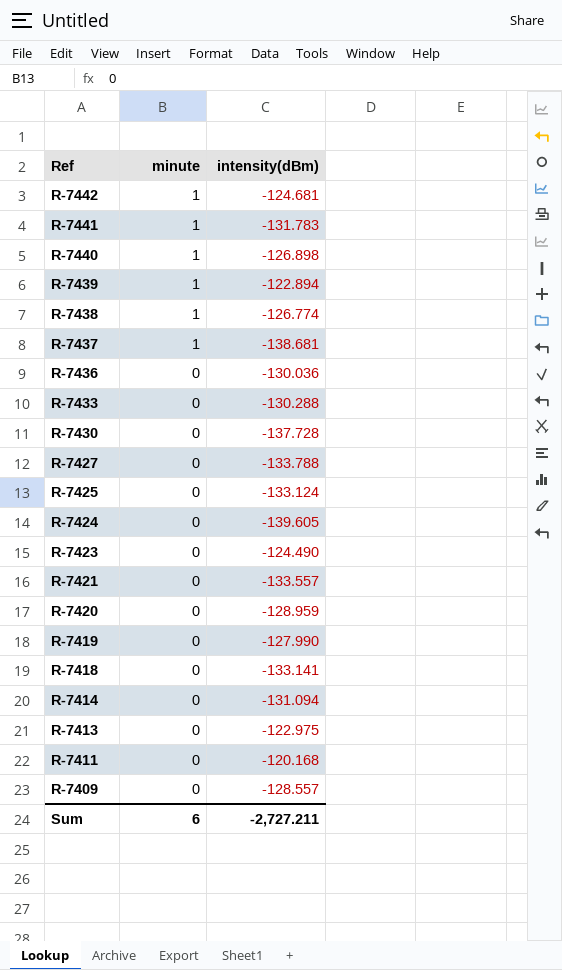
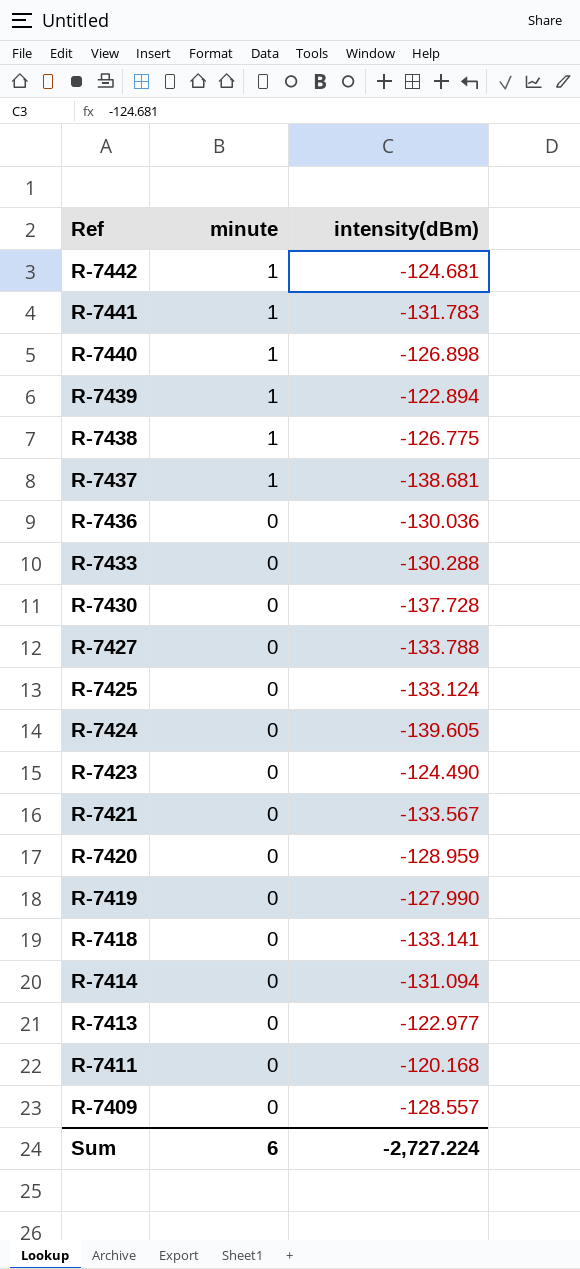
R-7438 | intensity(dBm): -126.774 -> -126.775
R-7421 | intensity(dBm): -133.557 -> -133.567
R-7413 | intensity(dBm): -122.975 -> -122.977
Sum | intensity(dBm): -2,727.211 -> -2,727.224

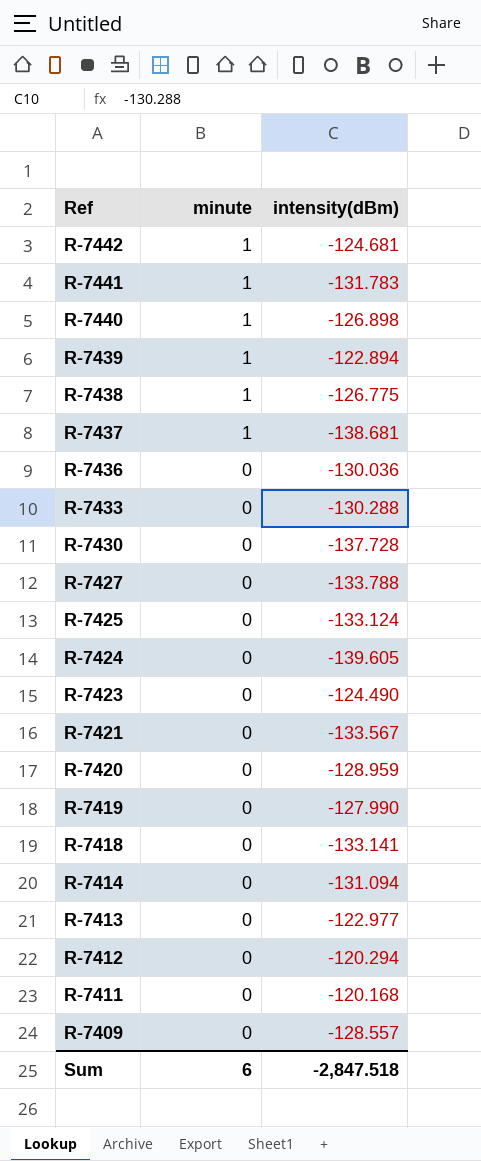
row R-7412: none -> 0 | -120.294
Sum | intensity(dBm): -2,727.224 -> -2,847.518

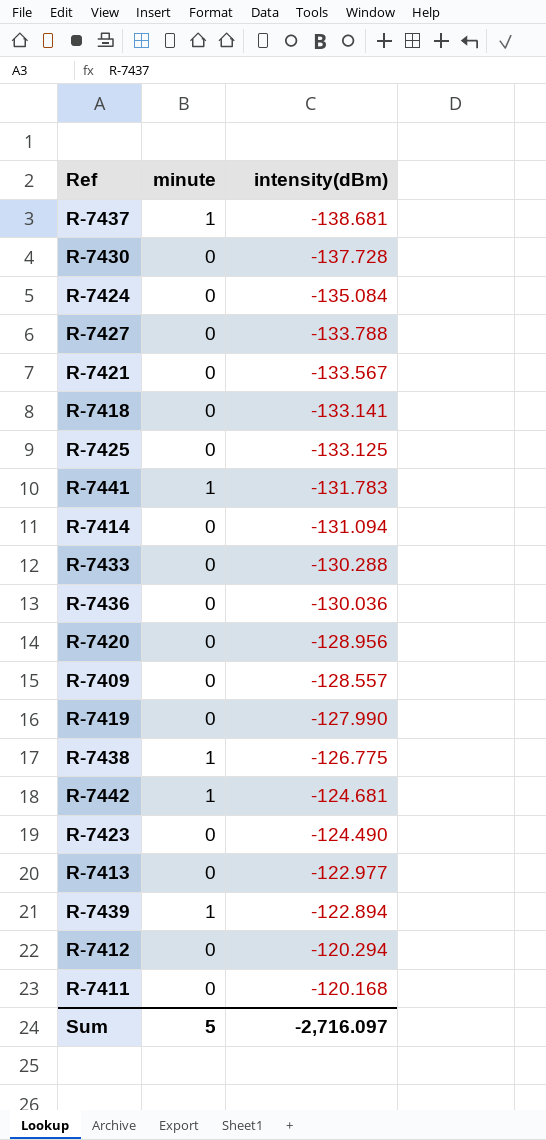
row order: Ref descending -> intensity(dBm) ascending
row R-7440: 1 | -126.898 -> none
R-7424 | intensity(dBm): -139.605 -> -135.084
R-7425 | intensity(dBm): -133.124 -> -133.125
R-7420 | intensity(dBm): -128.959 -> -128.956
Sum | minute: 6 -> 5
Sum | intensity(dBm): -2,847.518 -> -2,716.097

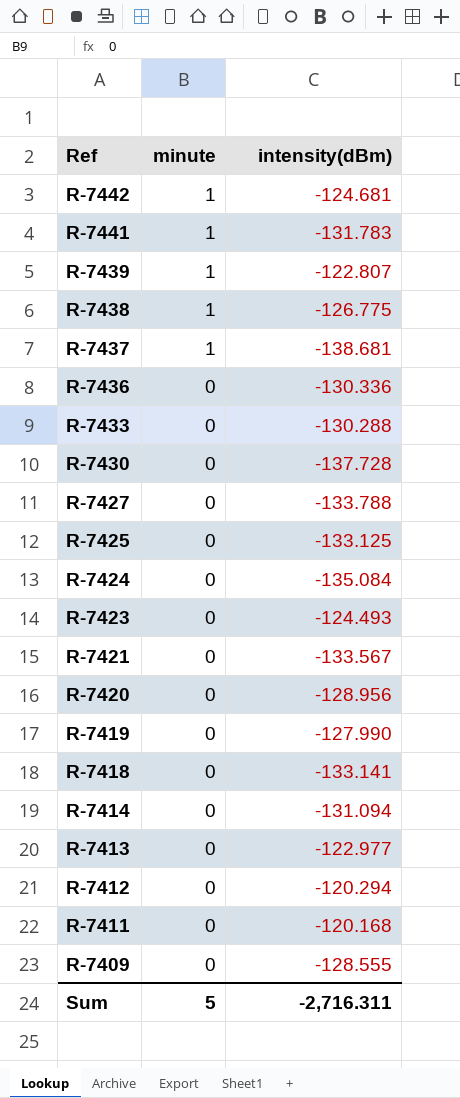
row order: intensity(dBm) ascending -> Ref descending
R-7439 | intensity(dBm): -122.894 -> -122.807
R-7436 | intensity(dBm): -130.036 -> -130.336
R-7423 | intensity(dBm): -124.490 -> -124.493
R-7409 | intensity(dBm): -128.557 -> -128.555
Sum | intensity(dBm): -2,716.097 -> -2,716.311

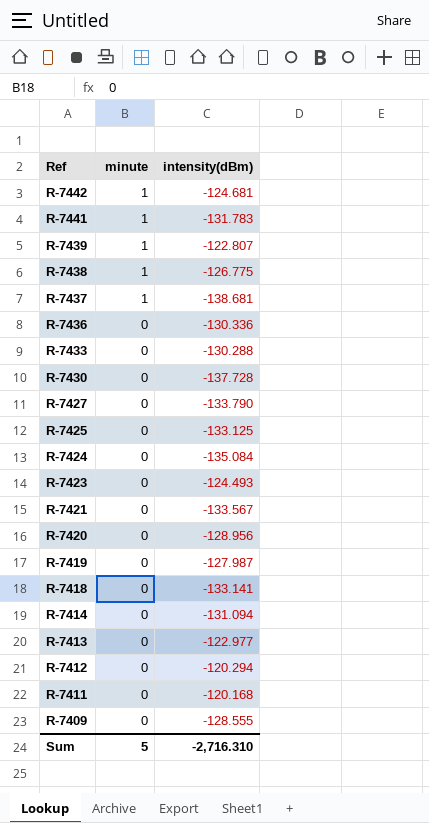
R-7427 | intensity(dBm): -133.788 -> -133.790
R-7419 | intensity(dBm): -127.990 -> -127.987
Sum | intensity(dBm): -2,716.311 -> -2,716.310

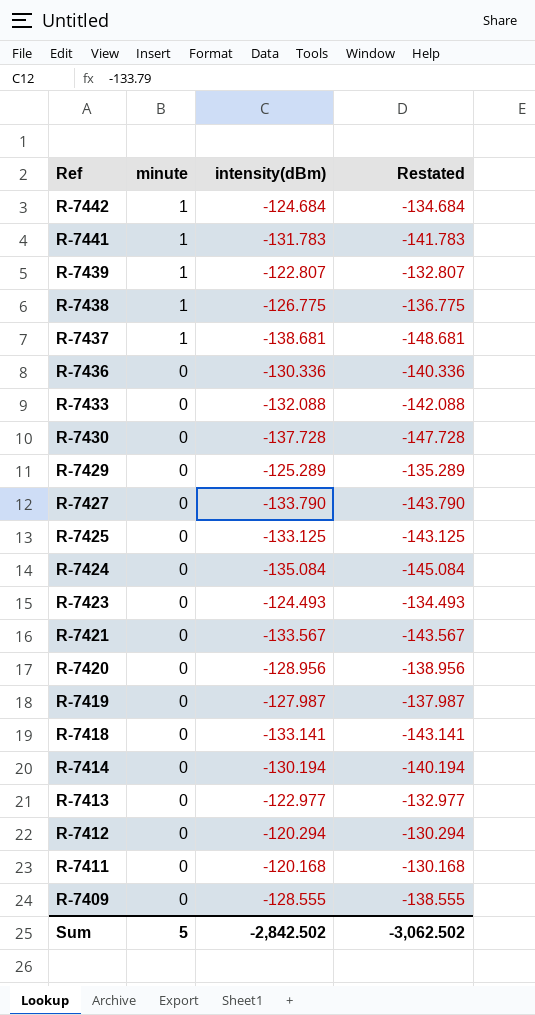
column Restated | formula: none -> [intensity(dBm)] - 10
R-7442 | intensity(dBm): -124.681 -> -124.684
R-7433 | intensity(dBm): -130.288 -> -132.088
row R-7429: none -> 0 | -125.289 | -135.289
R-7414 | intensity(dBm): -131.094 -> -130.194
Sum | intensity(dBm): -2,716.310 -> -2,842.502

